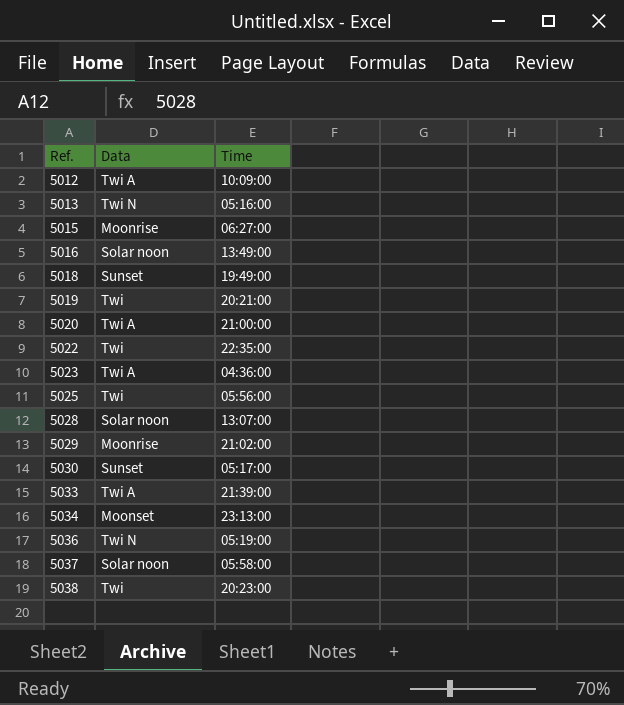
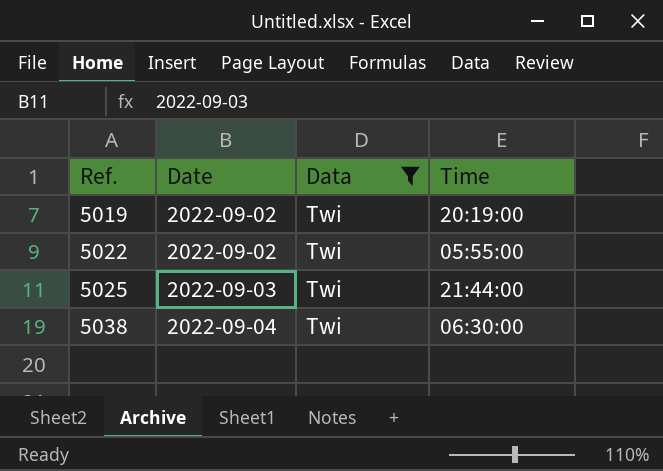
filter: none -> Data = Twi
column Date | position: none -> 2
5019 | Time: 20:21:00 -> 20:19:00
5022 | Time: 22:35:00 -> 05:55:00
5025 | Time: 05:56:00 -> 21:44:00
5038 | Time: 20:23:00 -> 06:30:00

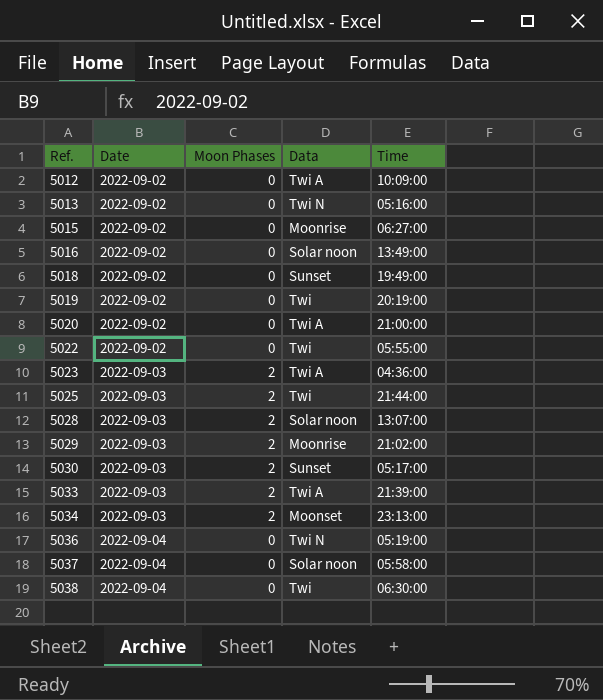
filter: Data = Twi -> none
column Moon Phases | position: none -> 3

